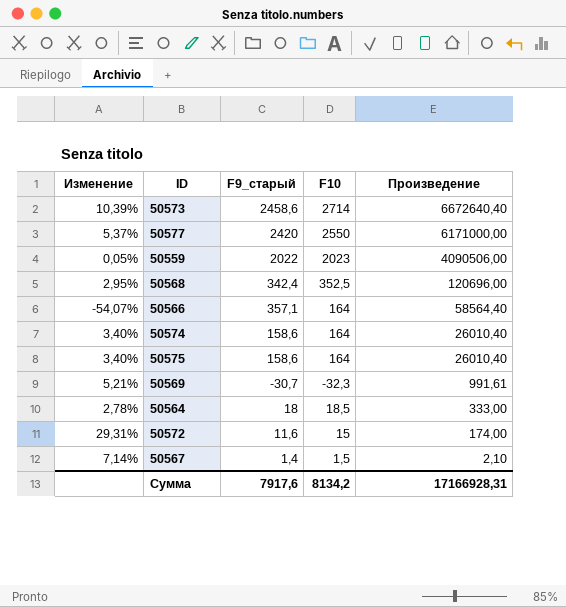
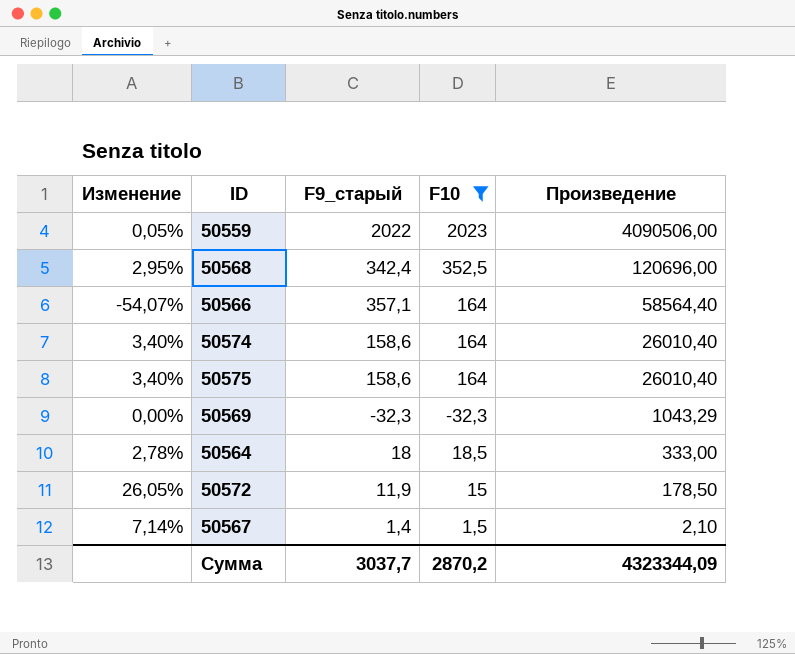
filter: none -> F10 <= 2023
50569 | Изменение: 5,21% -> 0,00%
50569 | F9_старый: -30,7 -> -32,3
50569 | Произведение: 991,61 -> 1043,29
50572 | Изменение: 29,31% -> 26,05%
50572 | F9_старый: 11,6 -> 11,9
50572 | Произведение: 174,00 -> 178,50
Сумма | F9_старый: 7917,6 -> 3037,7
Сумма | F10: 8134,2 -> 2870,2
Сумма | Произведение: 17166928,31 -> 4323344,09

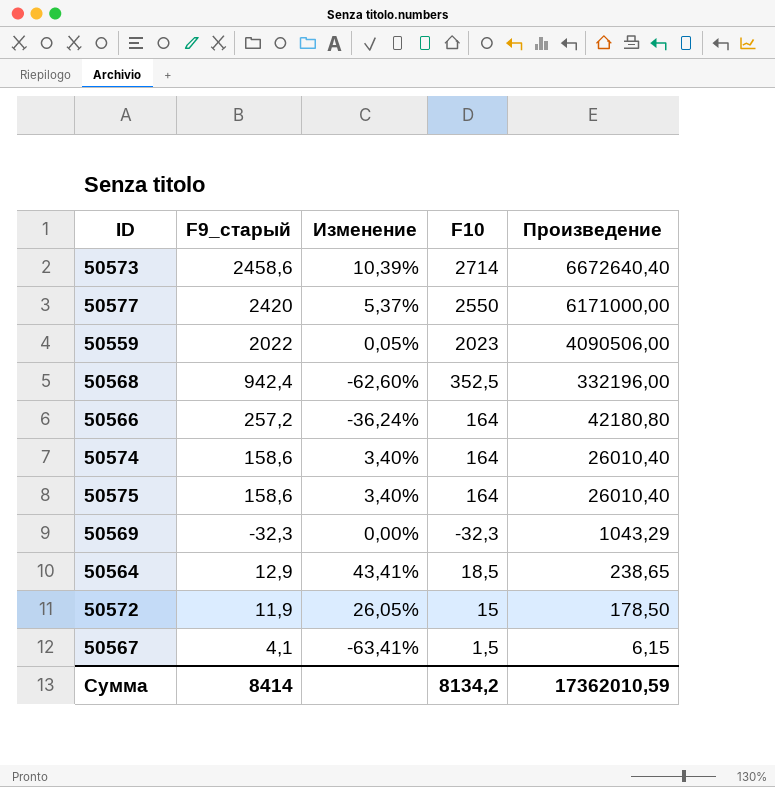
filter: F10 <= 2023 -> none
column Изменение | position: 1 -> 3
50568 | F9_старый: 342,4 -> 942,4
50568 | Изменение: 2,95% -> -62,60%
50568 | Произведение: 120696,00 -> 332196,00
50566 | F9_старый: 357,1 -> 257,2
50566 | Изменение: -54,07% -> -36,24%
50566 | Произведение: 58564,40 -> 42180,80
50564 | F9_старый: 18 -> 12,9
50564 | Изменение: 2,78% -> 43,41%
50564 | Произведение: 333,00 -> 238,65
50567 | F9_старый: 1,4 -> 4,1
50567 | Изменение: 7,14% -> -63,41%
50567 | Произведение: 2,10 -> 6,15
Сумма | F9_старый: 3037,7 -> 8414
Сумма | F10: 2870,2 -> 8134,2
Сумма | Произведение: 4323344,09 -> 17362010,59

